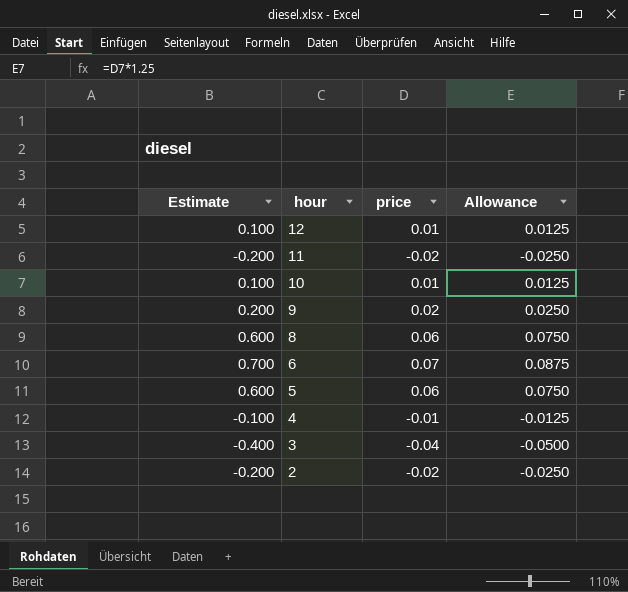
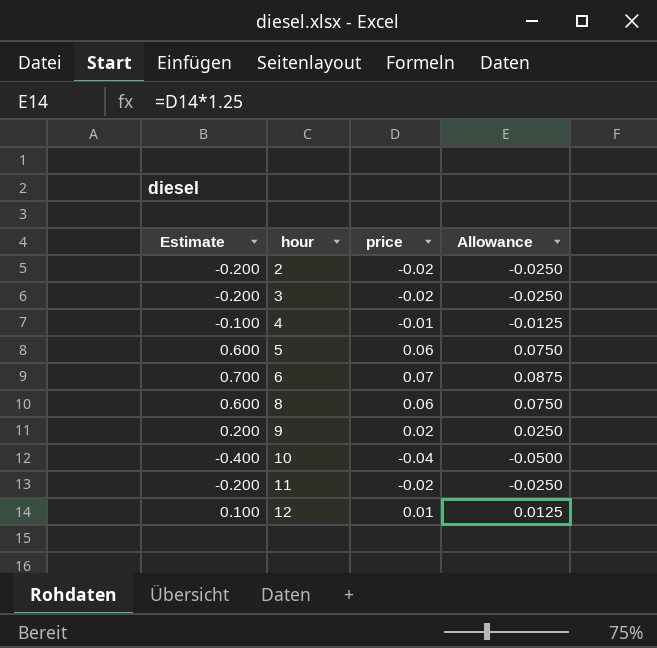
row order: hour descending -> hour ascending
3 | Estimate: -0.400 -> -0.200
3 | price: -0.04 -> -0.02
3 | Allowance: -0.0500 -> -0.0250
10 | Estimate: 0.100 -> -0.400
10 | price: 0.01 -> -0.04
10 | Allowance: 0.0125 -> -0.0500

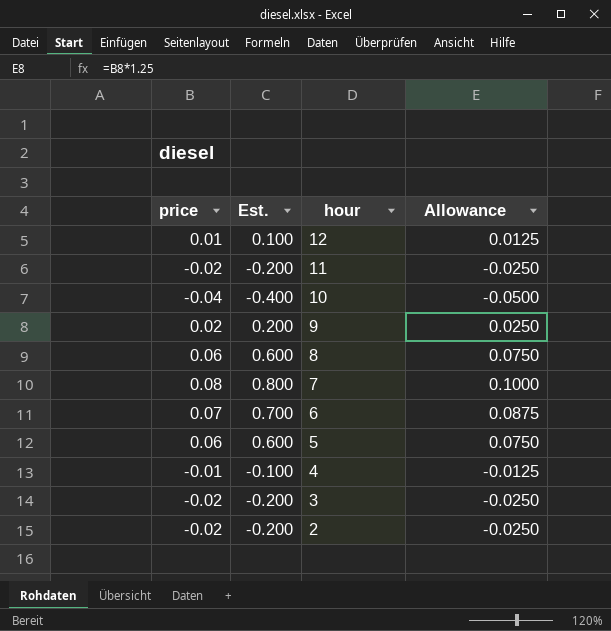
row order: hour ascending -> hour descending
column price | position: 3 -> 1
column name: Estimate -> Est.
row 7: none -> 0.08 | 0.800 | 0.1000

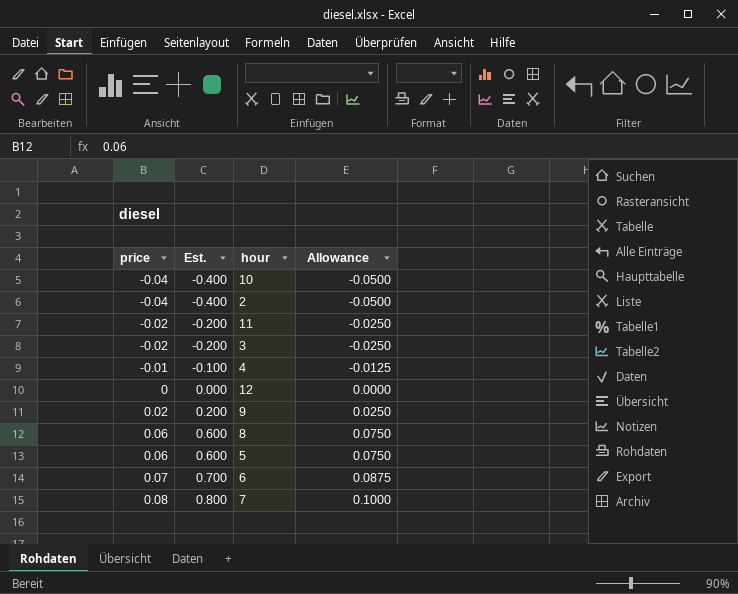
row order: hour descending -> price ascending
2 | price: -0.02 -> -0.04
2 | Est.: -0.200 -> -0.400
2 | Allowance: -0.0250 -> -0.0500
12 | price: 0.01 -> 0
12 | Est.: 0.100 -> 0.000
12 | Allowance: 0.0125 -> 0.0000

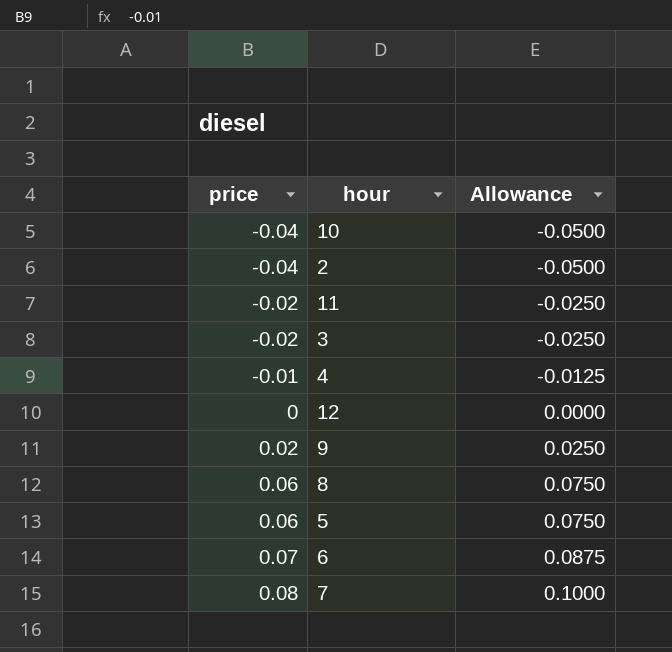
column Est. | formula: [price] * 10 -> none

